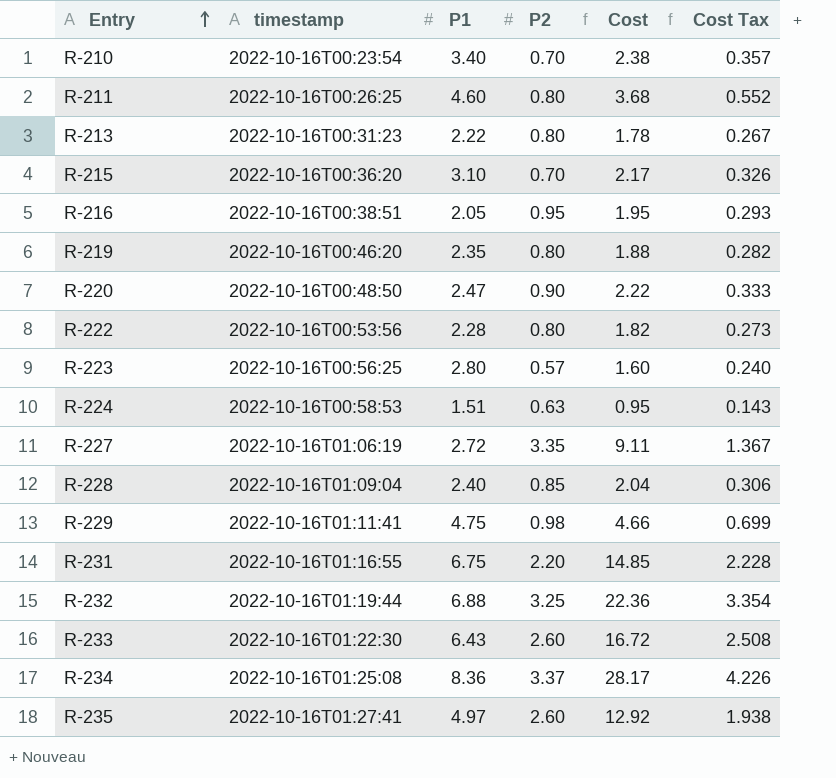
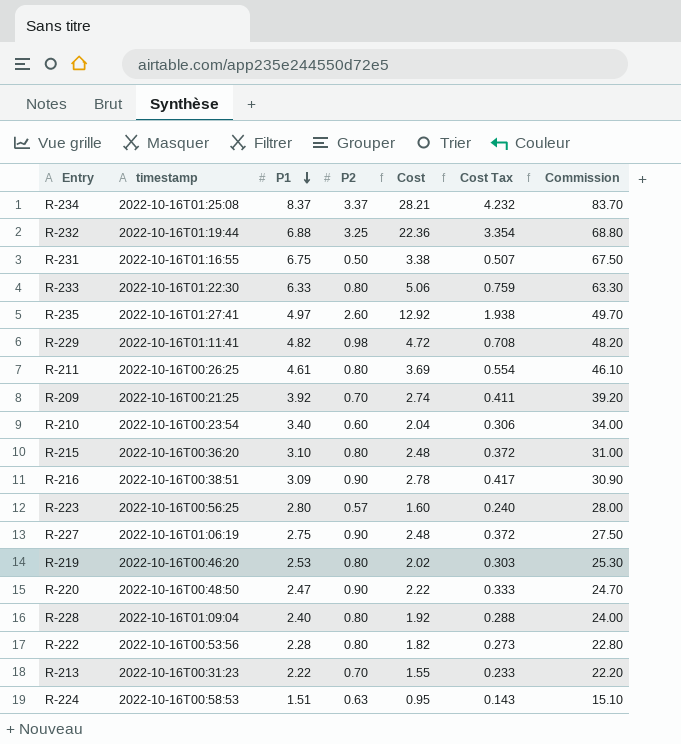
row order: Entry ascending -> P1 descending
column Commission | formula: none -> [P1] * 10
R-234 | P1: 8.36 -> 8.37
R-234 | Cost: 28.17 -> 28.21
R-234 | Cost Tax: 4.226 -> 4.232
R-231 | P2: 2.20 -> 0.50
R-231 | Cost: 14.85 -> 3.38
R-231 | Cost Tax: 2.228 -> 0.507
R-233 | P1: 6.43 -> 6.33
R-233 | P2: 2.60 -> 0.80
R-233 | Cost: 16.72 -> 5.06
R-233 | Cost Tax: 2.508 -> 0.759
R-229 | P1: 4.75 -> 4.82
R-229 | Cost: 4.66 -> 4.72
R-229 | Cost Tax: 0.699 -> 0.708
R-211 | P1: 4.60 -> 4.61
R-211 | Cost: 3.68 -> 3.69
R-211 | Cost Tax: 0.552 -> 0.554
row R-209: none -> 2022-10-16T00:21:25 | 3.92 | 0.70 | 2.74 | 0.411 | 39.20
R-210 | P2: 0.70 -> 0.60
R-210 | Cost: 2.38 -> 2.04
R-210 | Cost Tax: 0.357 -> 0.306
R-215 | P2: 0.70 -> 0.80
R-215 | Cost: 2.17 -> 2.48
R-215 | Cost Tax: 0.326 -> 0.372
R-216 | P1: 2.05 -> 3.09
R-216 | P2: 0.95 -> 0.90
R-216 | Cost: 1.95 -> 2.78
R-216 | Cost Tax: 0.293 -> 0.417
R-227 | P1: 2.72 -> 2.75
R-227 | P2: 3.35 -> 0.90
R-227 | Cost: 9.11 -> 2.48
R-227 | Cost Tax: 1.367 -> 0.372
R-219 | P1: 2.35 -> 2.53
R-219 | Cost: 1.88 -> 2.02
R-219 | Cost Tax: 0.282 -> 0.303
R-228 | P2: 0.85 -> 0.80
R-228 | Cost: 2.04 -> 1.92
R-228 | Cost Tax: 0.306 -> 0.288
R-213 | P2: 0.80 -> 0.70
R-213 | Cost: 1.78 -> 1.55
R-213 | Cost Tax: 0.267 -> 0.233

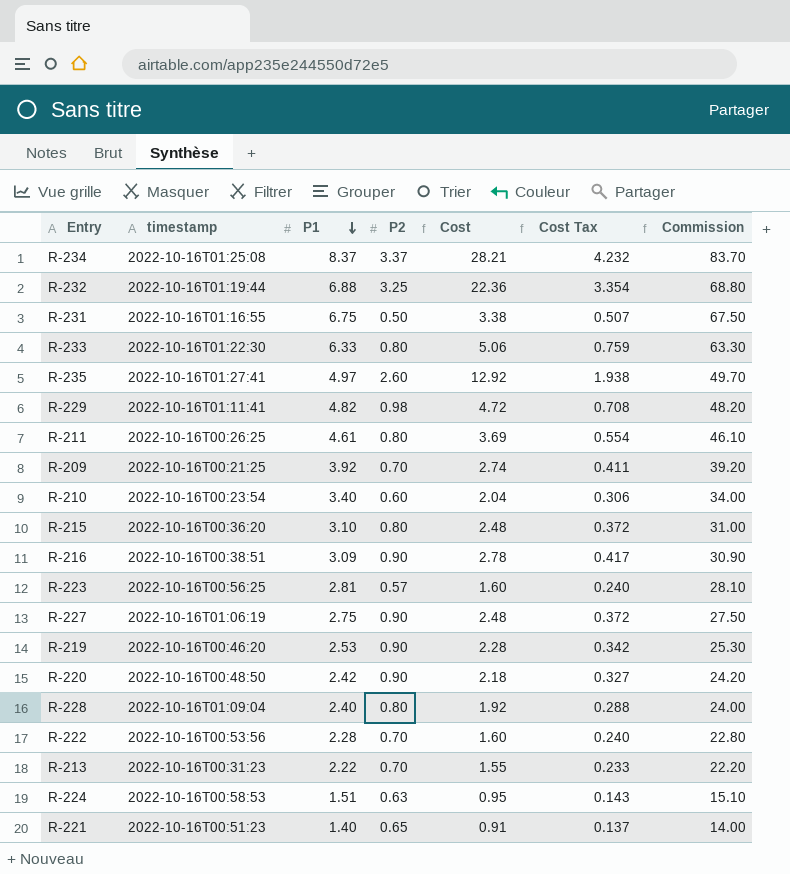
R-223 | P1: 2.80 -> 2.81
R-223 | Commission: 28.00 -> 28.10
R-219 | P2: 0.80 -> 0.90
R-219 | Cost: 2.02 -> 2.28
R-219 | Cost Tax: 0.303 -> 0.342
R-220 | P1: 2.47 -> 2.42
R-220 | Cost: 2.22 -> 2.18
R-220 | Cost Tax: 0.333 -> 0.327
R-220 | Commission: 24.70 -> 24.20
R-222 | P2: 0.80 -> 0.70
R-222 | Cost: 1.82 -> 1.60
R-222 | Cost Tax: 0.273 -> 0.240
row R-221: none -> 2022-10-16T00:51:23 | 1.40 | 0.65 | 0.91 | 0.137 | 14.00

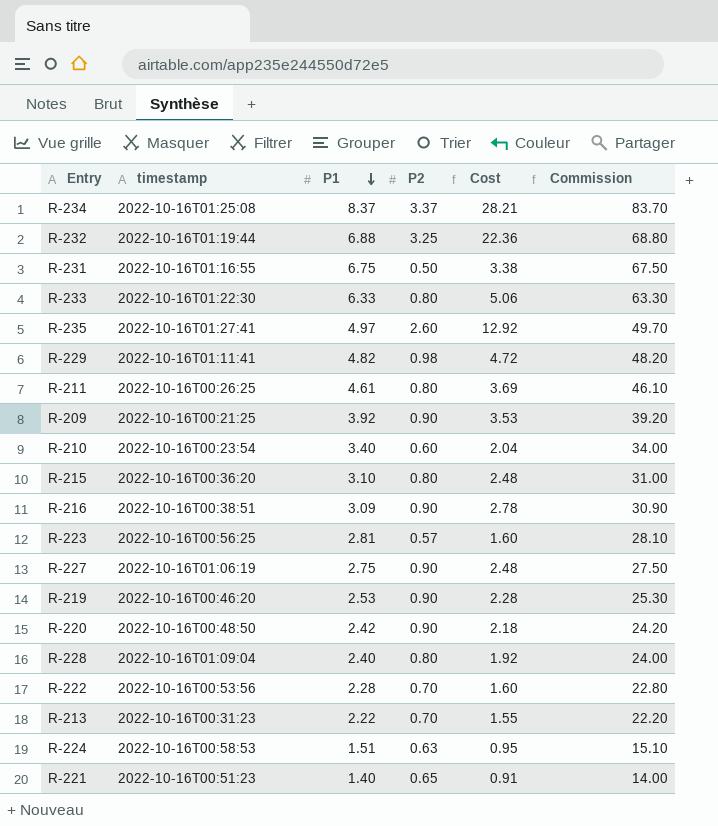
column Cost Tax | formula: [Cost] * 0.15 -> none
R-209 | P2: 0.70 -> 0.90
R-209 | Cost: 2.74 -> 3.53

